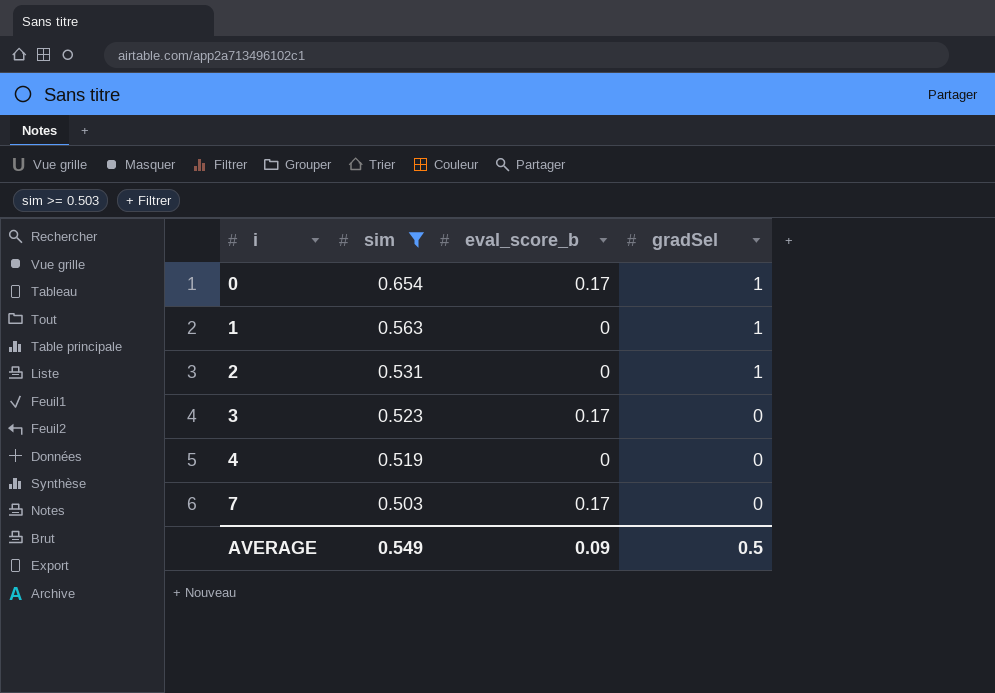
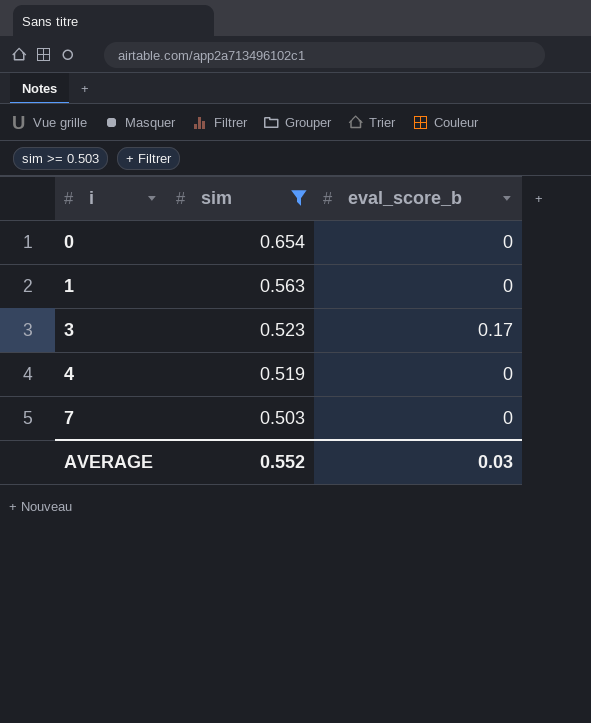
column gradSel | position: 4 -> none
row 2: 0.531 | 0 | 1 -> none
0 | eval_score_b: 0.17 -> 0
7 | eval_score_b: 0.17 -> 0
AVERAGE | sim: 0.549 -> 0.552
AVERAGE | eval_score_b: 0.09 -> 0.03

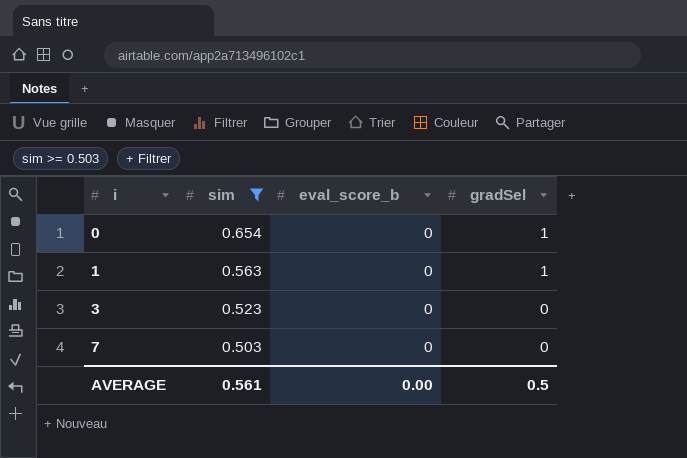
column gradSel | position: none -> 4
row 4: 0.519 | 0 -> none
3 | eval_score_b: 0.17 -> 0
AVERAGE | sim: 0.552 -> 0.561
AVERAGE | eval_score_b: 0.03 -> 0.00

